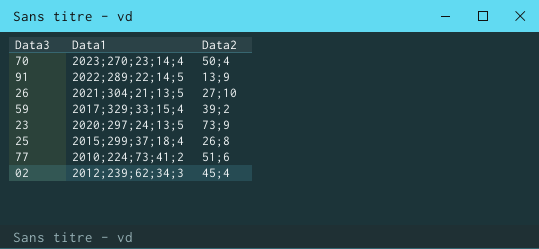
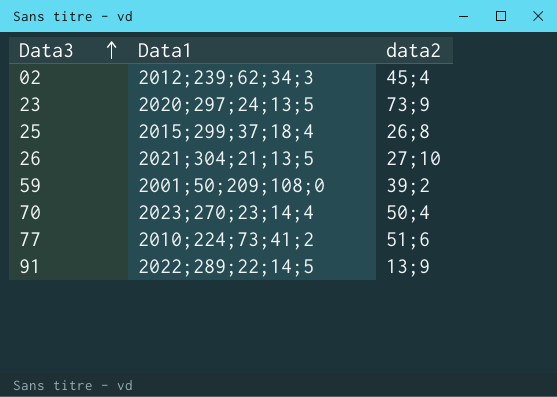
row order: none -> Data3 ascending
column name: Data2 -> data2
59 | Data1: 2017;329;33;15;4 -> 2001;50;209;108;0

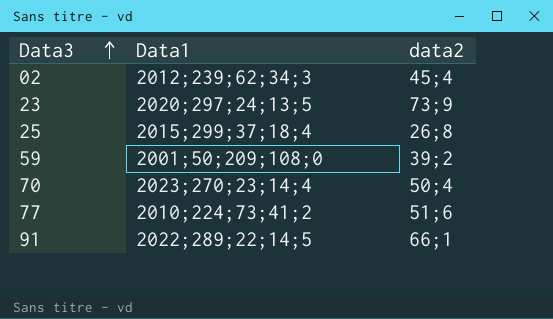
row 26: 2021;304;21;13;5 | 27;10 -> none
91 | data2: 13;9 -> 66;1

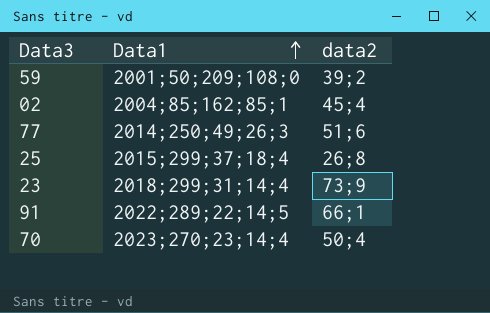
row order: Data3 ascending -> Data1 ascending
02 | Data1: 2012;239;62;34;3 -> 2004;85;162;85;1
77 | Data1: 2010;224;73;41;2 -> 2014;250;49;26;3
23 | Data1: 2020;297;24;13;5 -> 2018;299;31;14;4

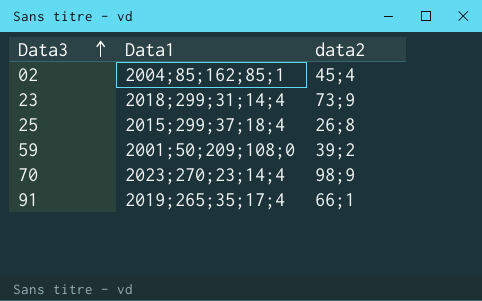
row order: Data1 ascending -> Data3 ascending
row 77: 2014;250;49;26;3 | 51;6 -> none
70 | data2: 50;4 -> 98;9
91 | Data1: 2022;289;22;14;5 -> 2019;265;35;17;4

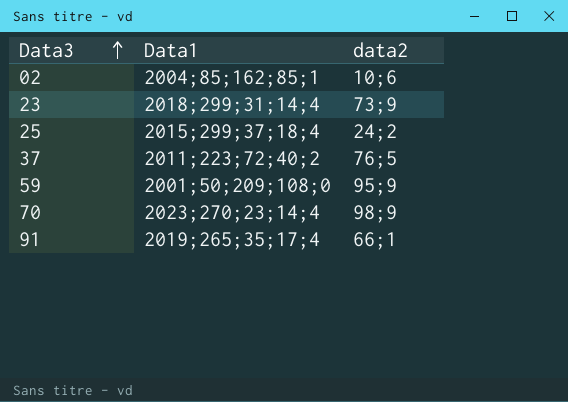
02 | data2: 45;4 -> 10;6
25 | data2: 26;8 -> 24;2
row 37: none -> 2011;223;72;40;2 | 76;5
59 | data2: 39;2 -> 95;9

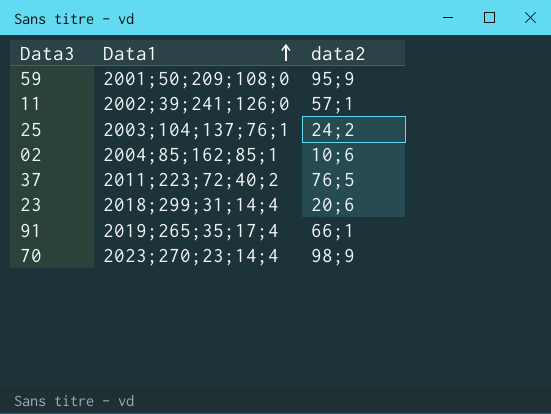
row order: Data3 ascending -> Data1 ascending
row 11: none -> 2002;39;241;126;0 | 57;1
25 | Data1: 2015;299;37;18;4 -> 2003;104;137;76;1
23 | data2: 73;9 -> 20;6

